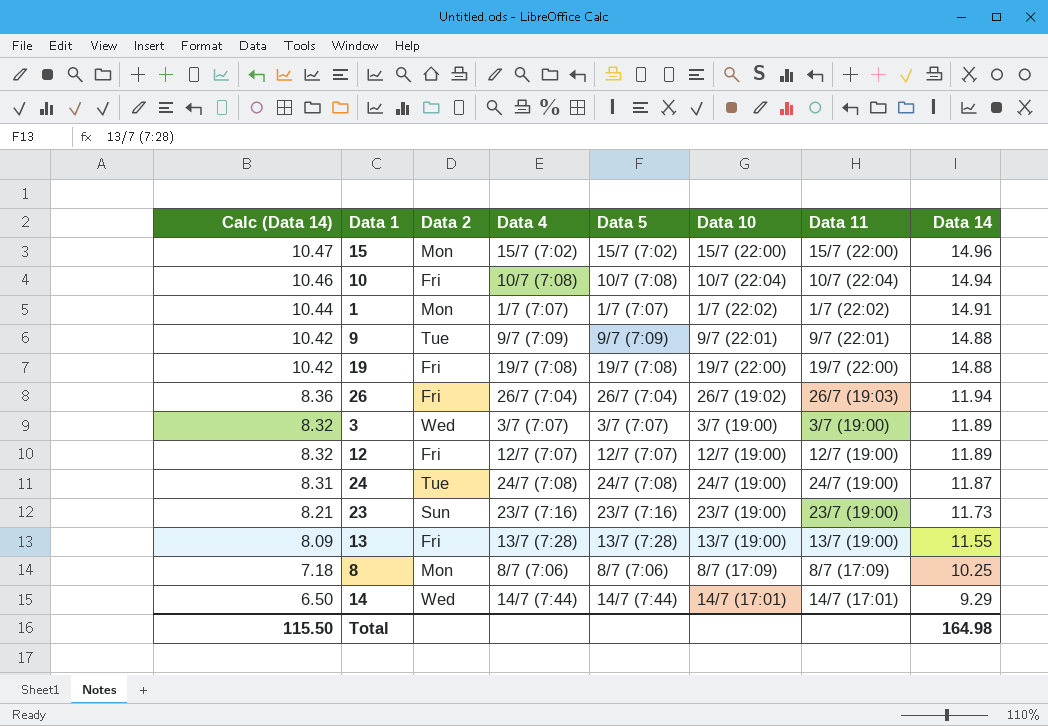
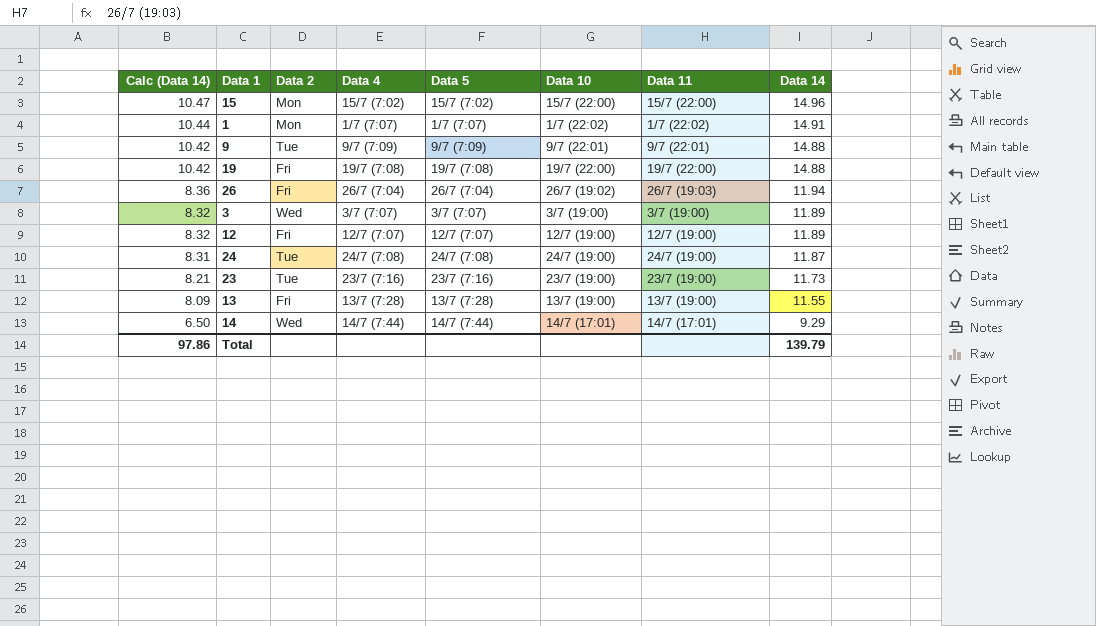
row 10: 10.46 | Fri | 10/7 (7:08) | 10/7 (7:08) | 10/7 (22:04) | 10/7 (22:04) | 14.94 -> none
row 8: 7.18 | Mon | 8/7 (7:06) | 8/7 (7:06) | 8/7 (17:09) | 8/7 (17:09) | 10.25 -> none
23 | Data 2: Sun -> Tue
Total | Calc (Data 14): 115.50 -> 97.86
Total | Data 14: 164.98 -> 139.79

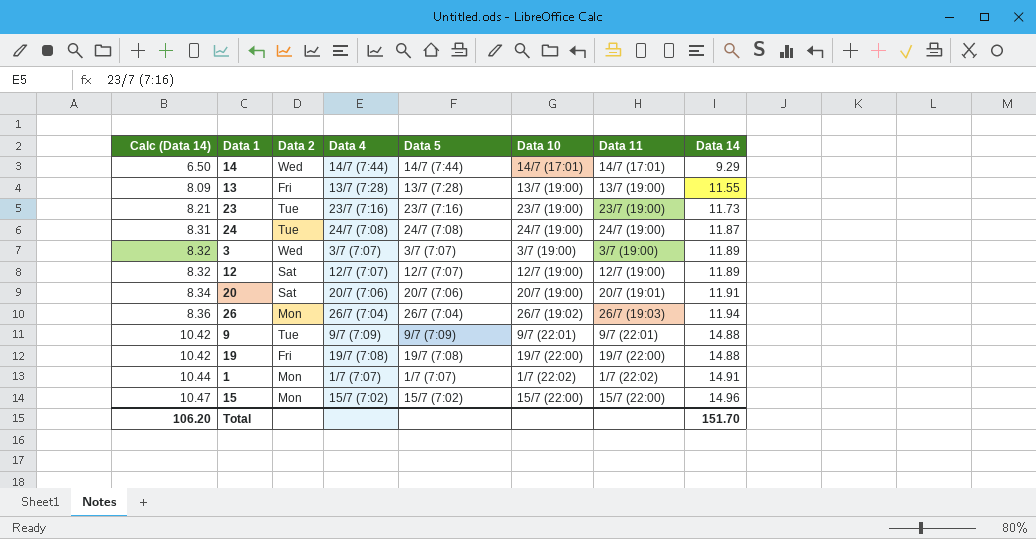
row order: Calc (Data 14) descending -> Calc (Data 14) ascending
12 | Data 2: Fri -> Sat
row 20: none -> 8.34 | Sat | 20/7 (7:06) | 20/7 (7:06) | 20/7 (19:00) | 20/7 (19:01) | 11.91
26 | Data 2: Fri -> Mon
Total | Calc (Data 14): 97.86 -> 106.20
Total | Data 14: 139.79 -> 151.70

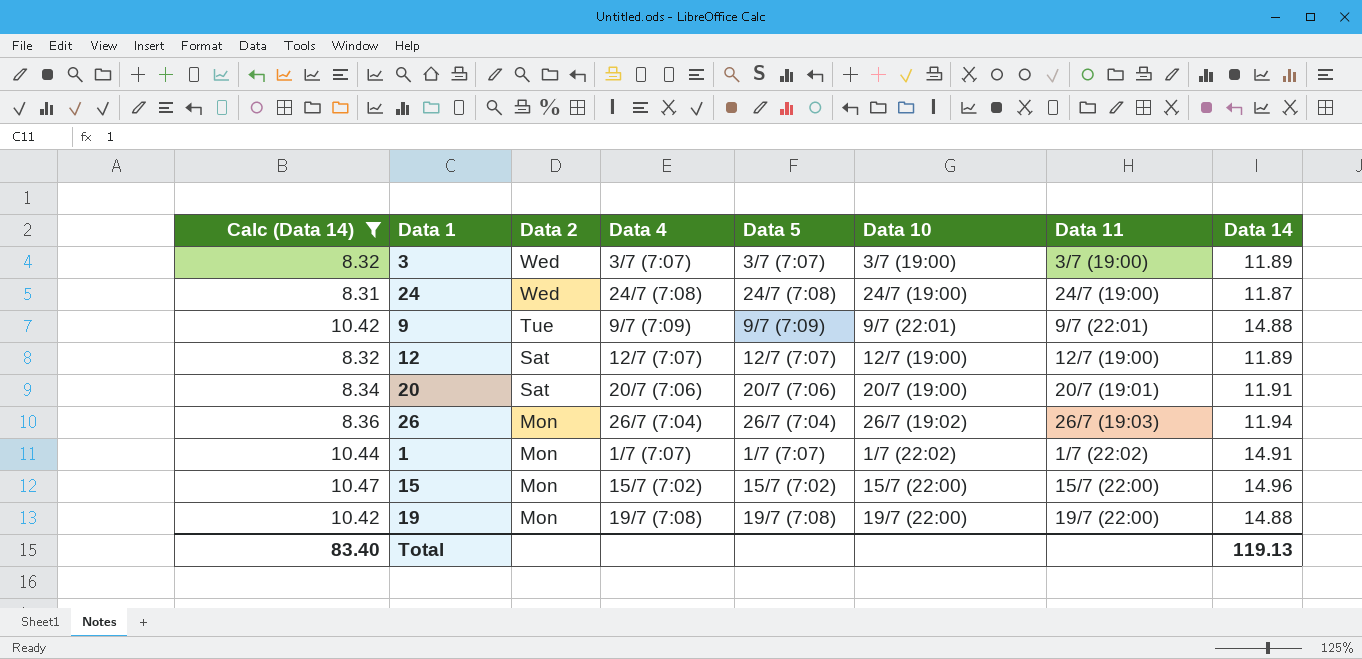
filter: none -> Calc (Data 14) >= 8.31
row order: Calc (Data 14) ascending -> Data 2 descending
24 | Data 2: Tue -> Wed
19 | Data 2: Fri -> Mon
Total | Calc (Data 14): 106.20 -> 83.40
Total | Data 14: 151.70 -> 119.13

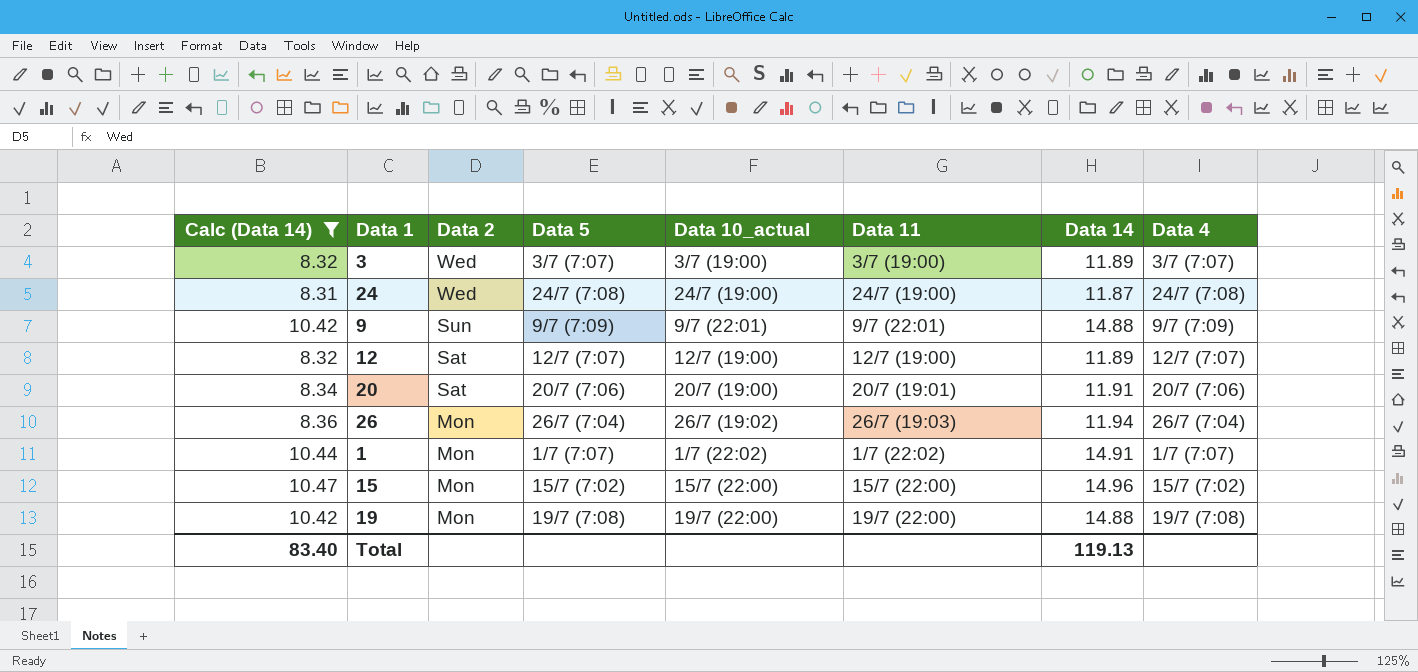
column name: Data 10 -> Data 10_actual
column Data 4 | position: 4 -> 8
9 | Data 2: Tue -> Sun

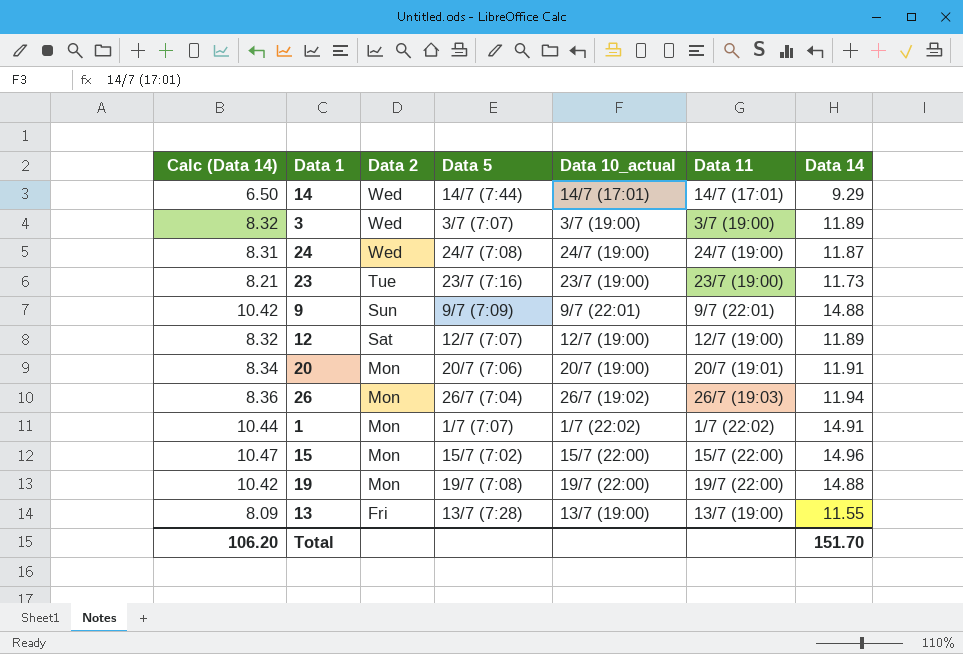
filter: Calc (Data 14) >= 8.31 -> none
column Data 4 | position: 8 -> none
20 | Data 2: Sat -> Mon
Total | Calc (Data 14): 83.40 -> 106.20
Total | Data 14: 119.13 -> 151.70

